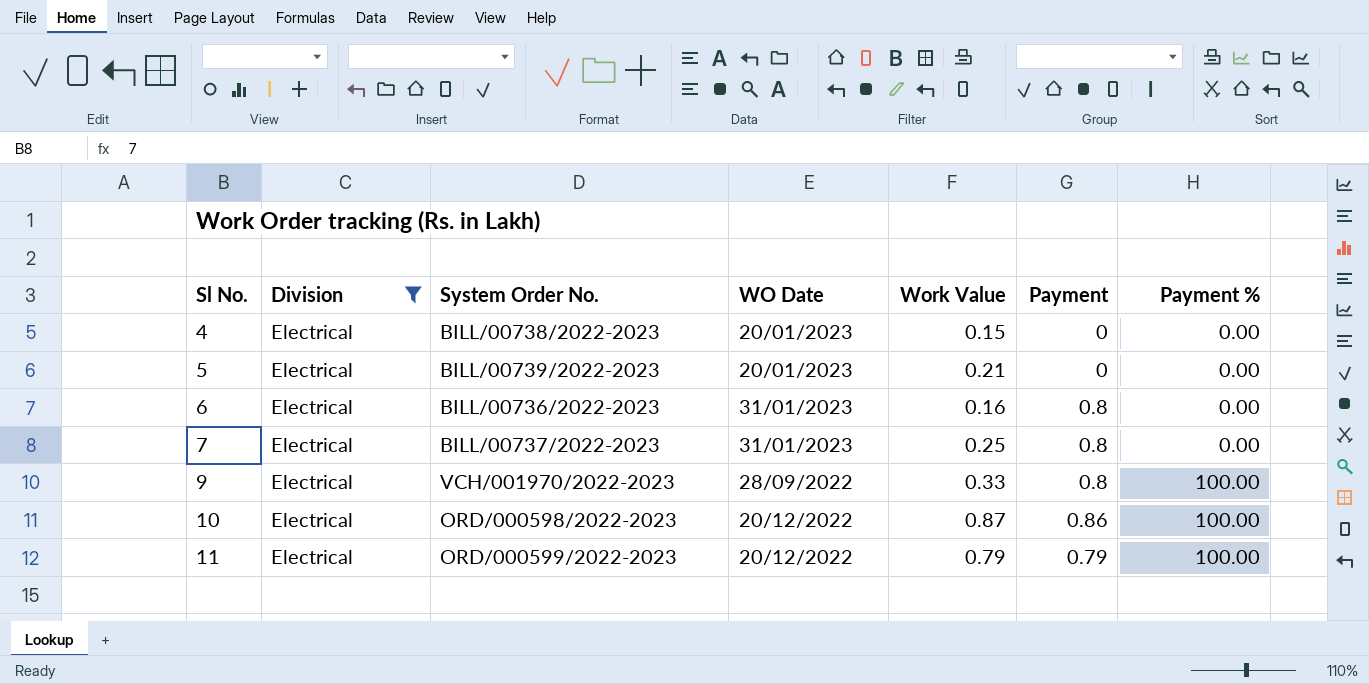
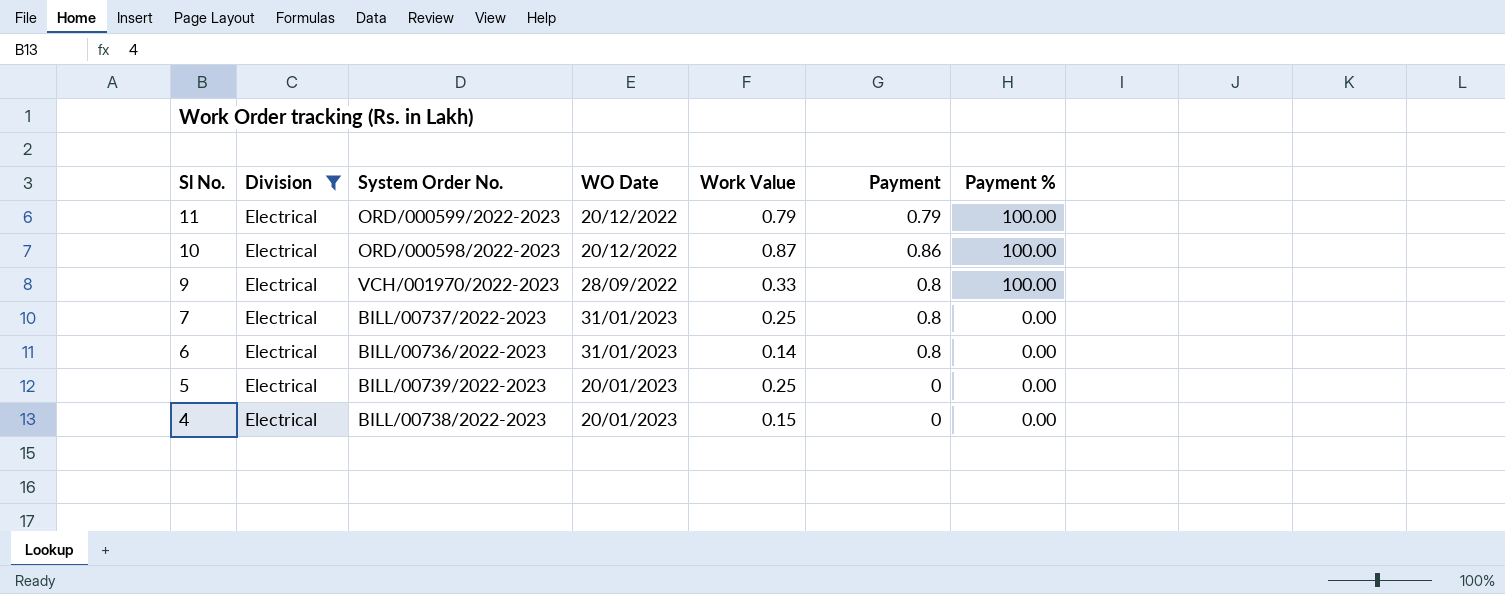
row order: Sl No. ascending -> Sl No. descending
6 | Work Value: 0.16 -> 0.14
5 | Work Value: 0.21 -> 0.25

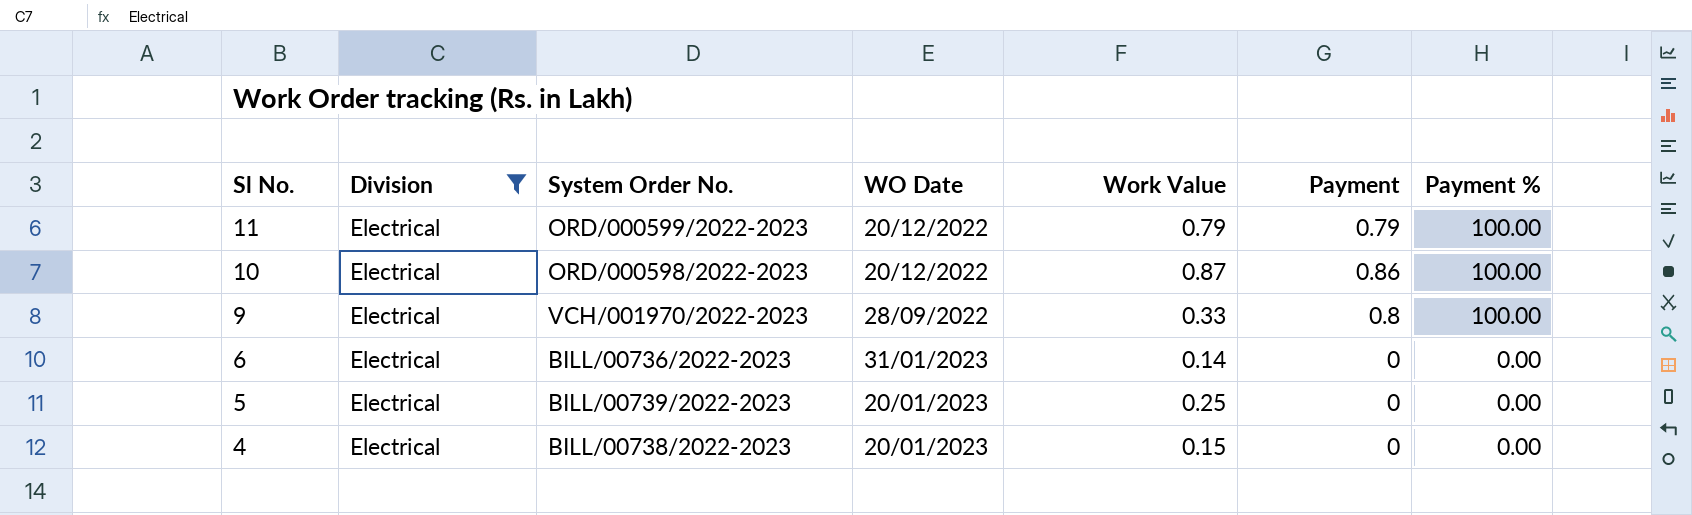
row 7: Electrical | BILL/00737/2022-2023 | 31/01/2023 | 0.25 | 0.8 | 0.00 -> none
6 | Payment: 0.8 -> 0

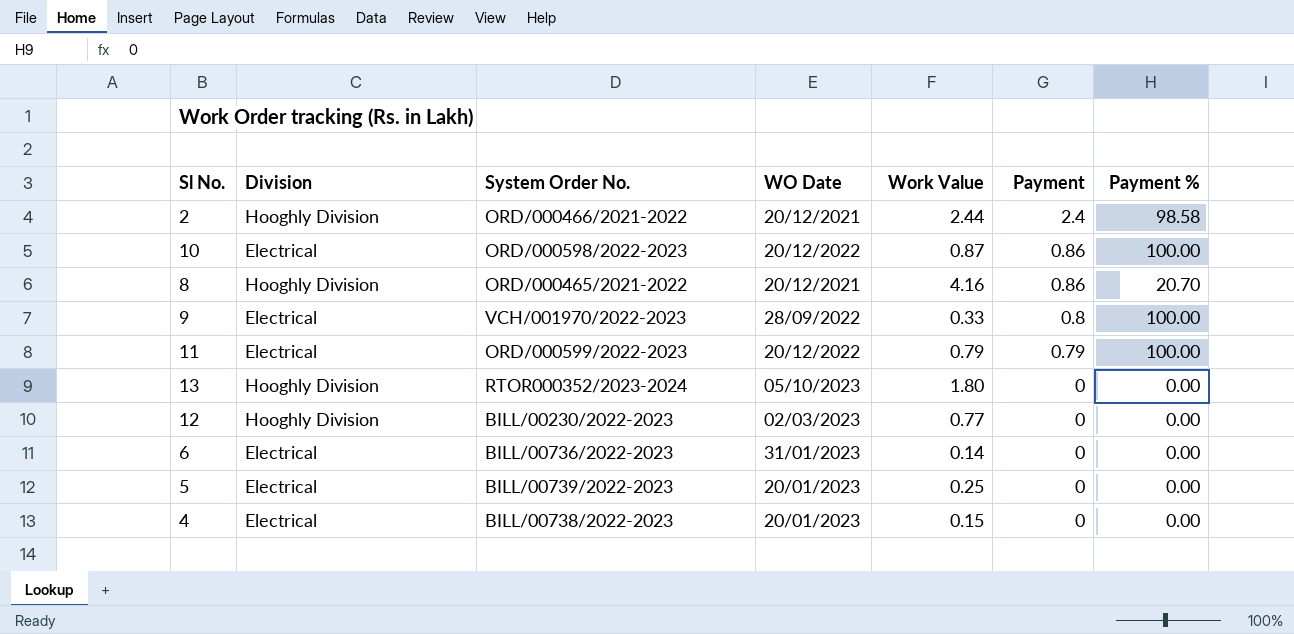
filter: Division = Electrical -> none
row order: Sl No. descending -> Payment descending

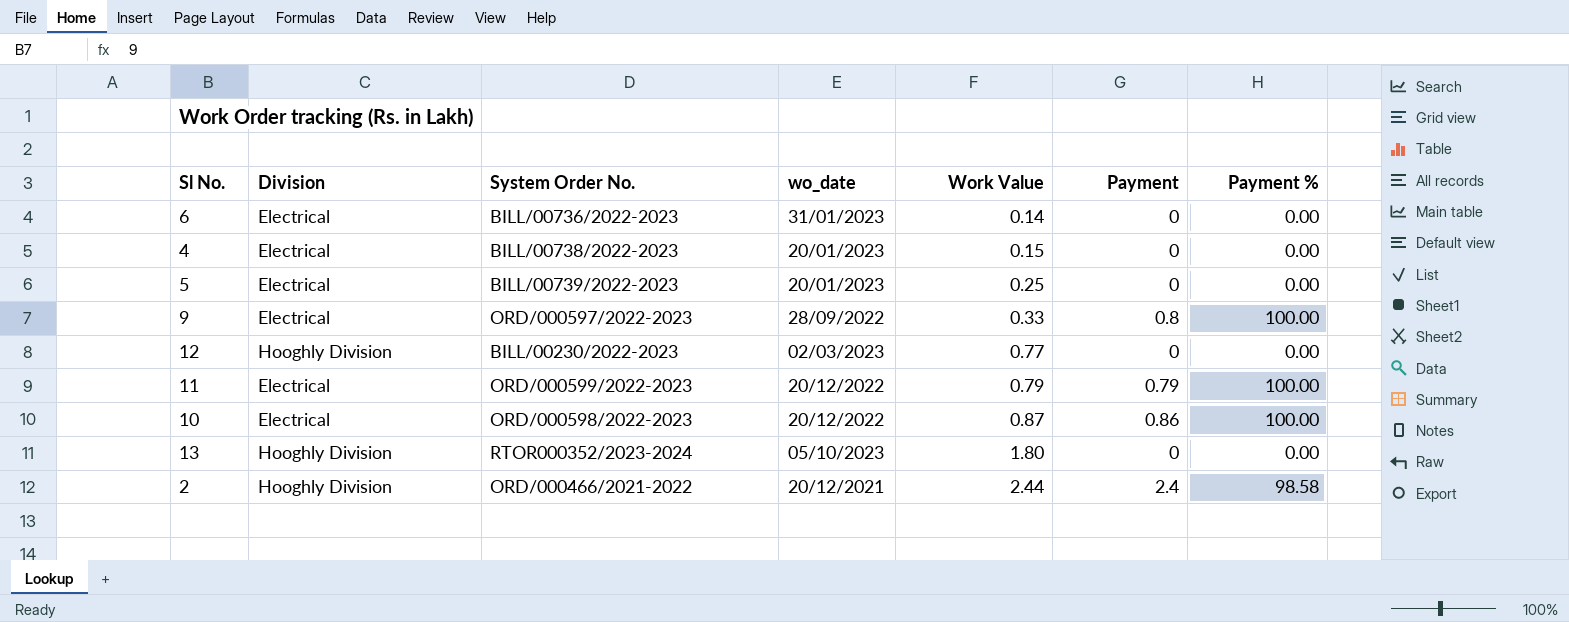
row order: Payment descending -> Work Value ascending
column name: WO Date -> wo_date
row 8: Hooghly Division | ORD/000465/2021-2022 | 20/12/2021 | 4.16 | 0.86 | 20.70 -> none
9 | System Order No.: VCH/001970/2022-2023 -> ORD/000597/2022-2023

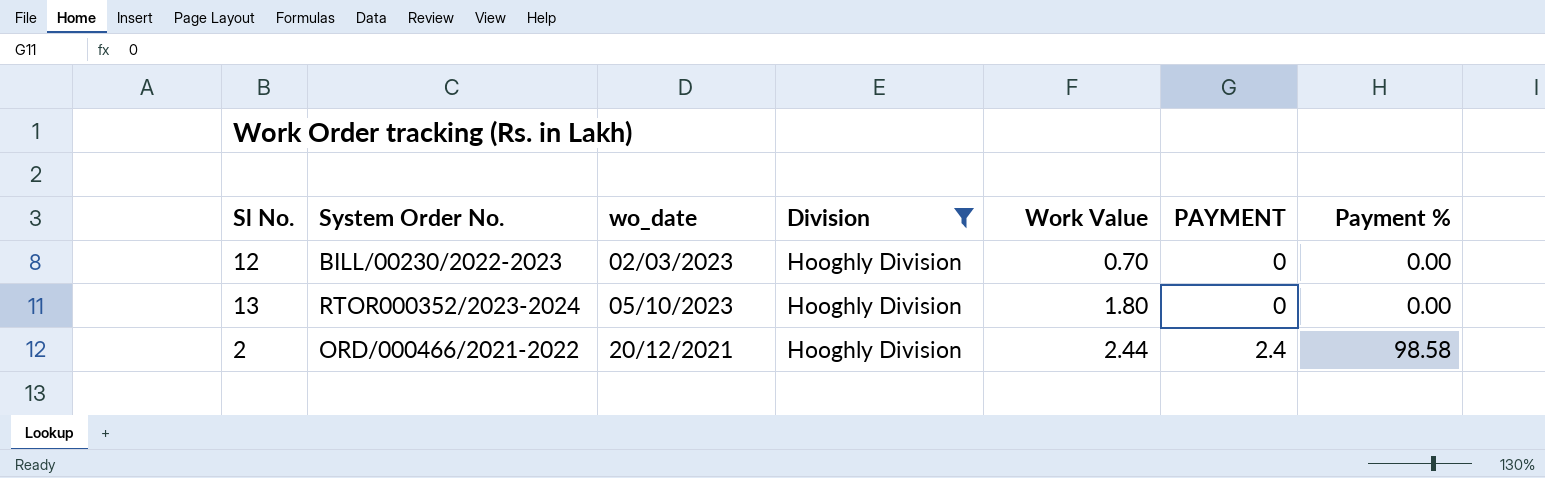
filter: none -> Division = Hooghly Division
column Division | position: 2 -> 4
column name: Payment -> PAYMENT
12 | Work Value: 0.77 -> 0.70

